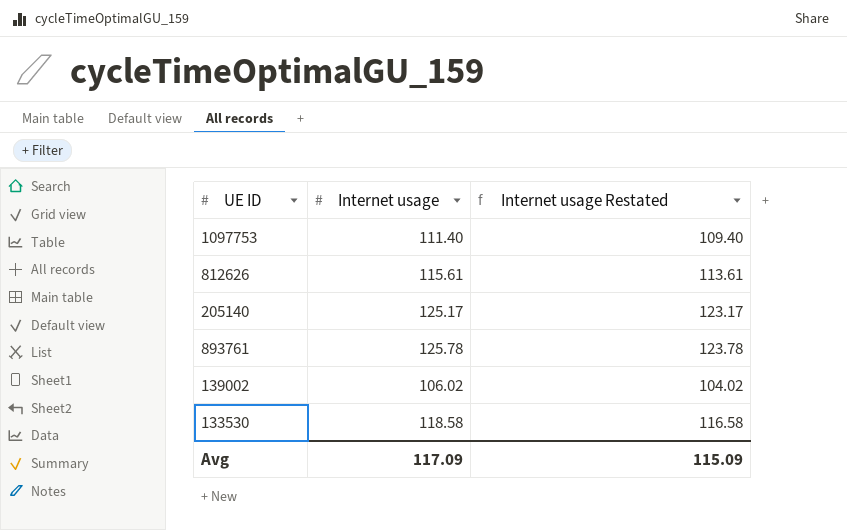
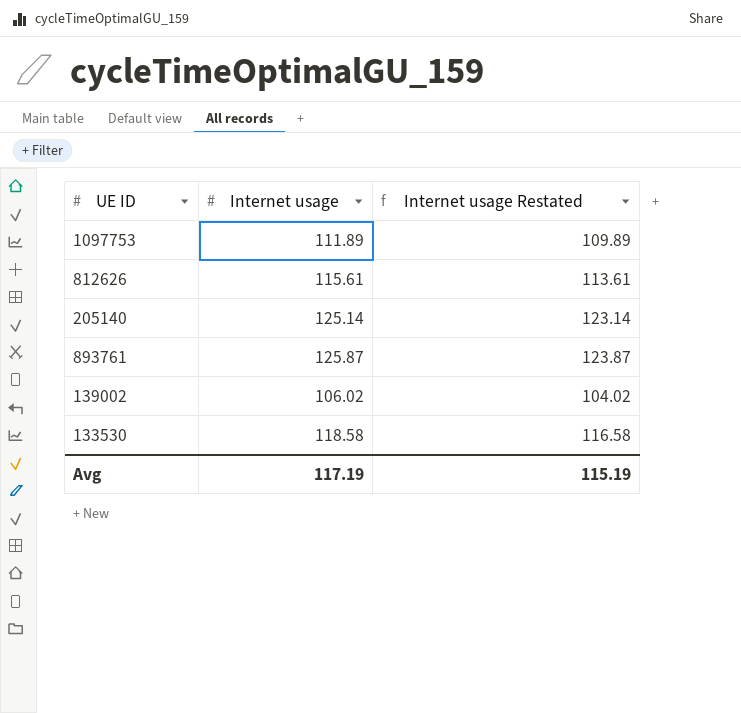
1097753 | Internet usage: 111.40 -> 111.89
1097753 | Internet usage Restated: 109.40 -> 109.89
205140 | Internet usage: 125.17 -> 125.14
205140 | Internet usage Restated: 123.17 -> 123.14
893761 | Internet usage: 125.78 -> 125.87
893761 | Internet usage Restated: 123.78 -> 123.87
Avg | Internet usage: 117.09 -> 117.19
Avg | Internet usage Restated: 115.09 -> 115.19

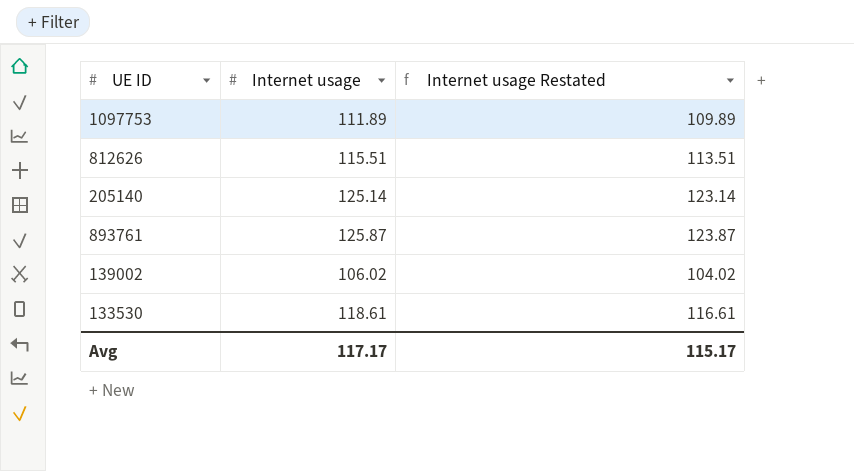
812626 | Internet usage: 115.61 -> 115.51
812626 | Internet usage Restated: 113.61 -> 113.51
133530 | Internet usage: 118.58 -> 118.61
133530 | Internet usage Restated: 116.58 -> 116.61
Avg | Internet usage: 117.19 -> 117.17
Avg | Internet usage Restated: 115.19 -> 115.17

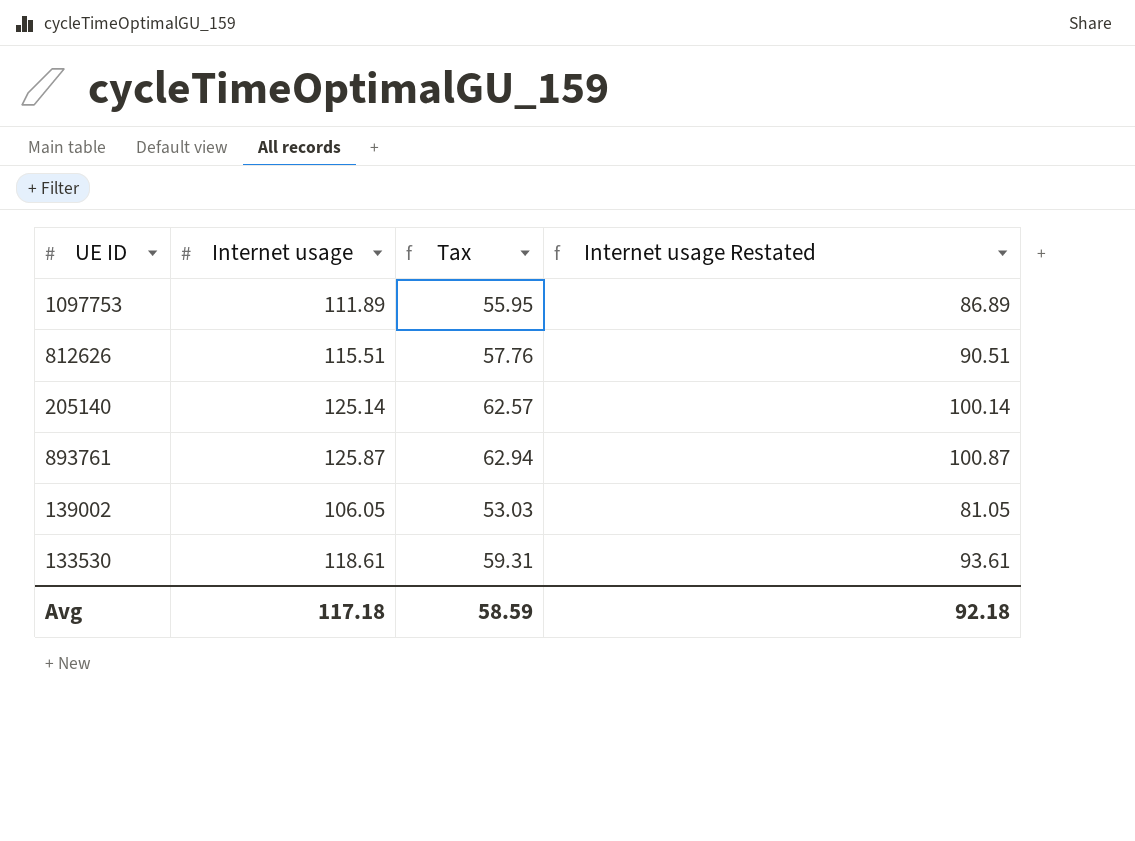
column Tax | formula: none -> [Internet usage] * 0.5
column Internet usage Restated | formula: [Internet usage] - 2 -> [Internet usage] - 25
139002 | Internet usage: 106.02 -> 106.05
Avg | Internet usage: 117.17 -> 117.18
Avg | Internet usage Restated: 115.17 -> 92.18

